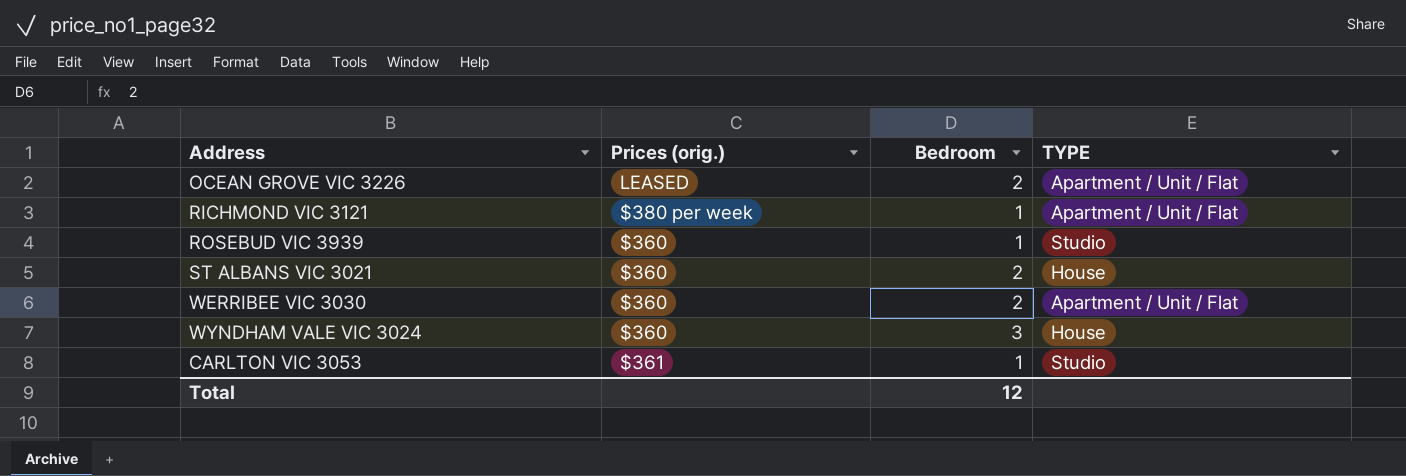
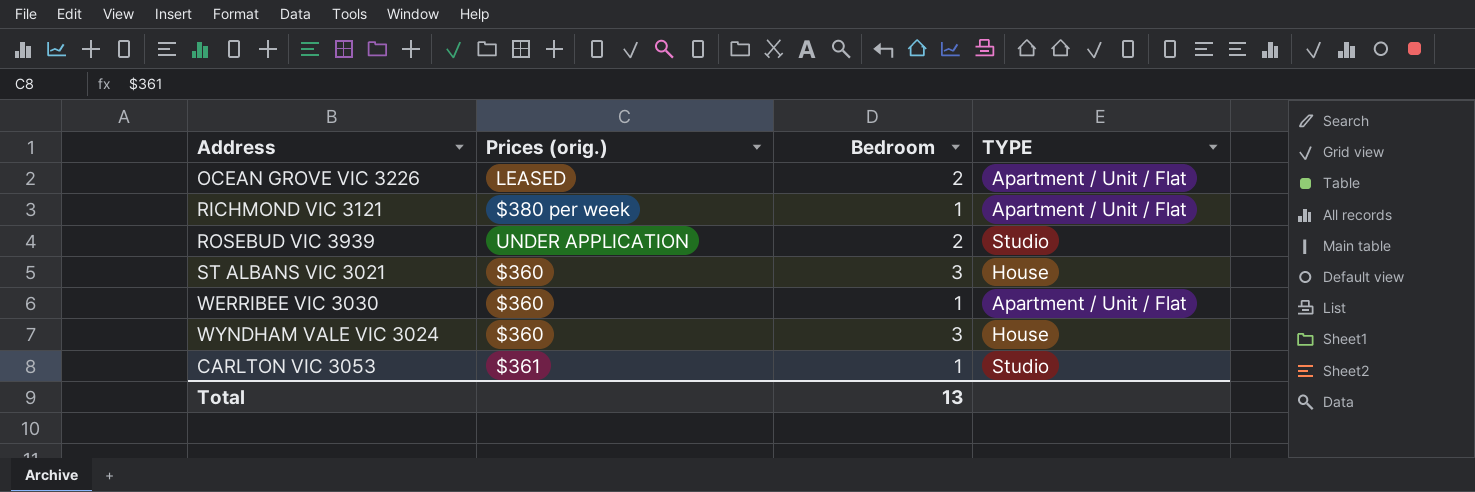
ROSEBUD VIC 3939 | Prices (orig.): $360 -> UNDER APPLICATION
ROSEBUD VIC 3939 | Bedroom: 1 -> 2
ST ALBANS VIC 3021 | Bedroom: 2 -> 3
WERRIBEE VIC 3030 | Bedroom: 2 -> 1
Total | Bedroom: 12 -> 13

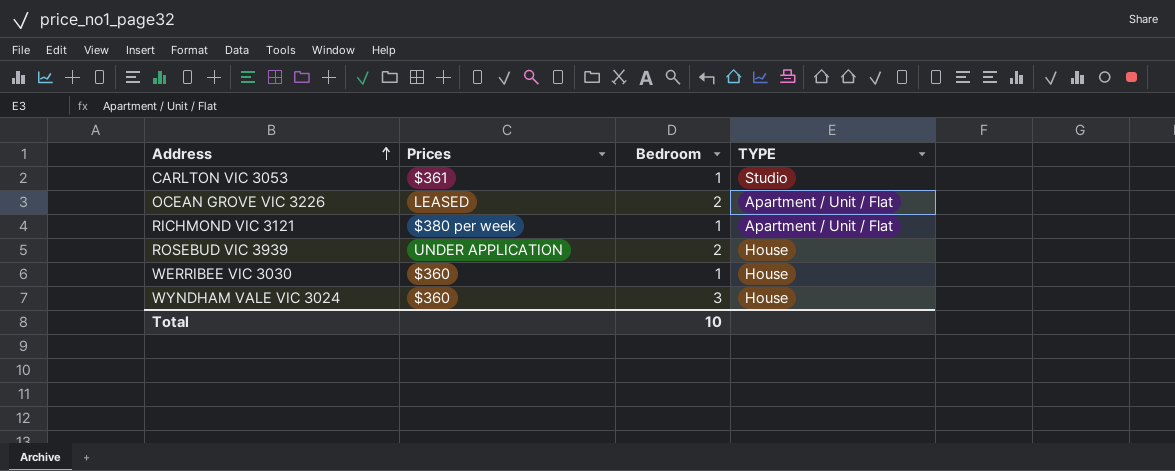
row order: none -> Address ascending
column name: Prices (orig.) -> Prices
row ST ALBANS VIC 3021: $360 | 3 | House -> none
ROSEBUD VIC 3939 | TYPE: Studio -> House
WERRIBEE VIC 3030 | TYPE: Apartment / Unit / Flat -> House
Total | Bedroom: 13 -> 10

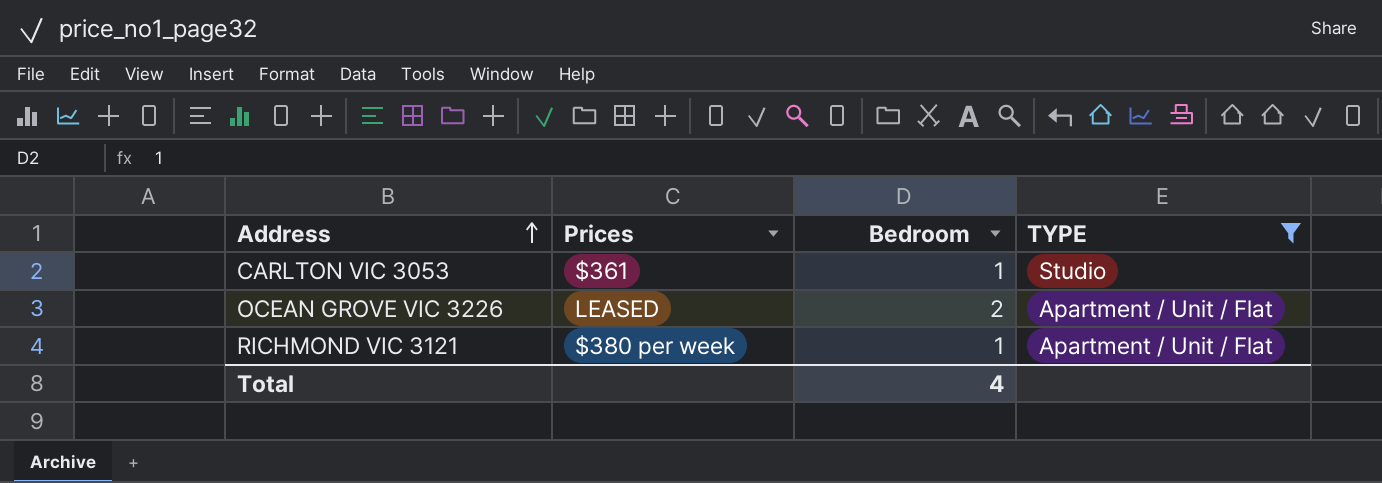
filter: none -> TYPE != House
Total | Bedroom: 10 -> 4

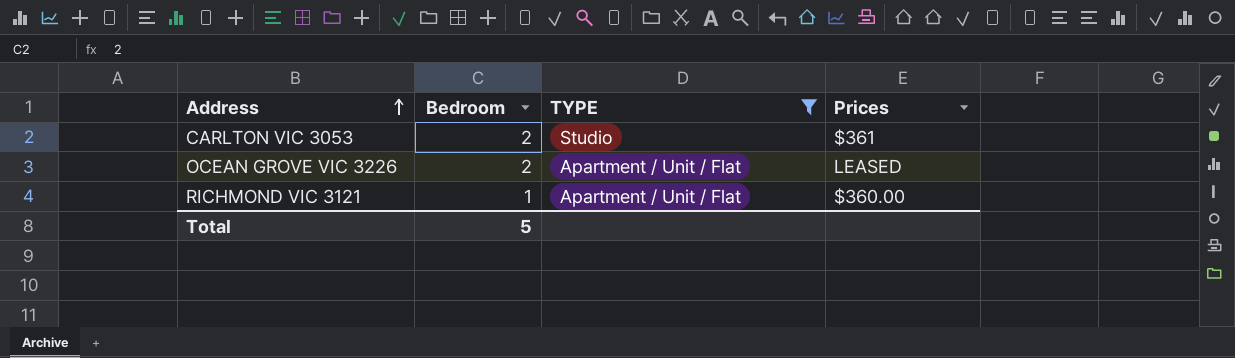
column Prices | position: 2 -> 4
CARLTON VIC 3053 | Bedroom: 1 -> 2
RICHMOND VIC 3121 | Prices: $380 per week -> $360.00
Total | Bedroom: 4 -> 5

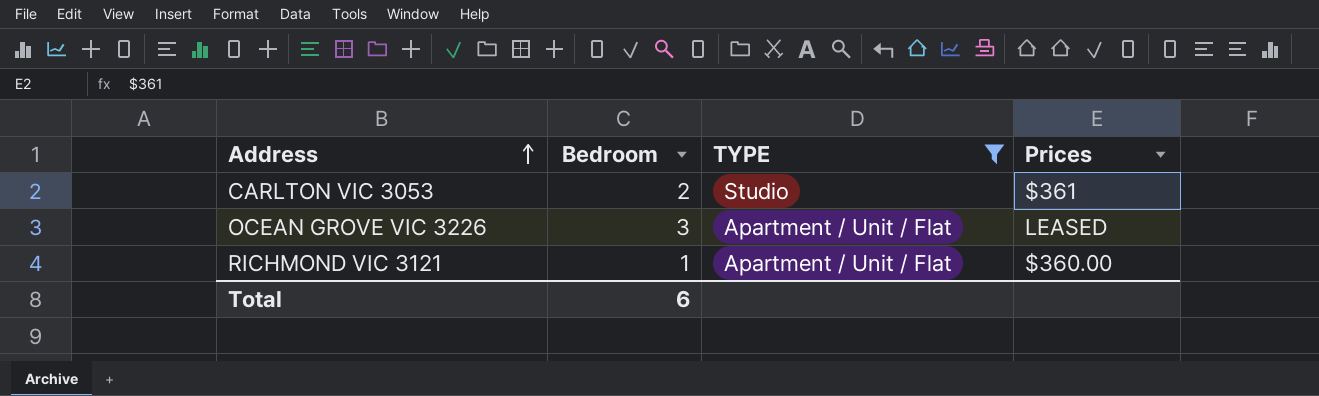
OCEAN GROVE VIC 3226 | Bedroom: 2 -> 3
Total | Bedroom: 5 -> 6

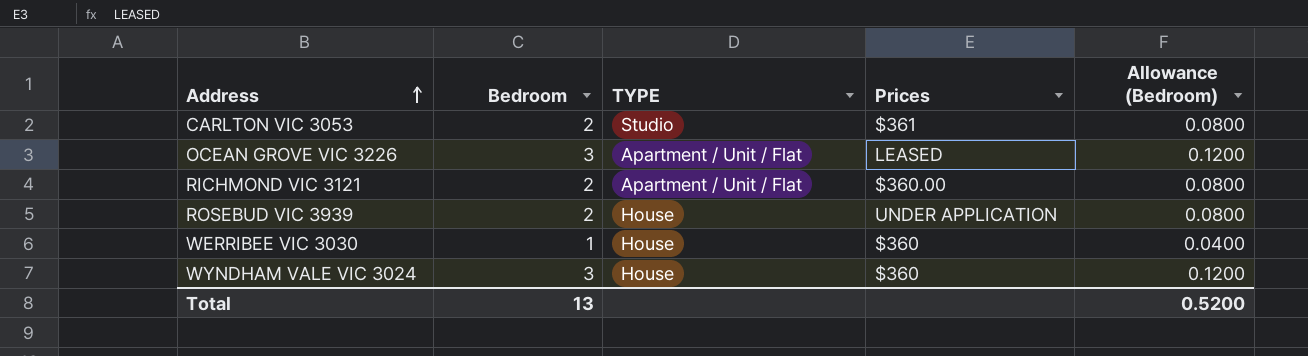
filter: TYPE != House -> none
column Allowance (Bedroom) | formula: none -> [Bedroom] * 0.04
RICHMOND VIC 3121 | Bedroom: 1 -> 2
Total | Bedroom: 6 -> 13

